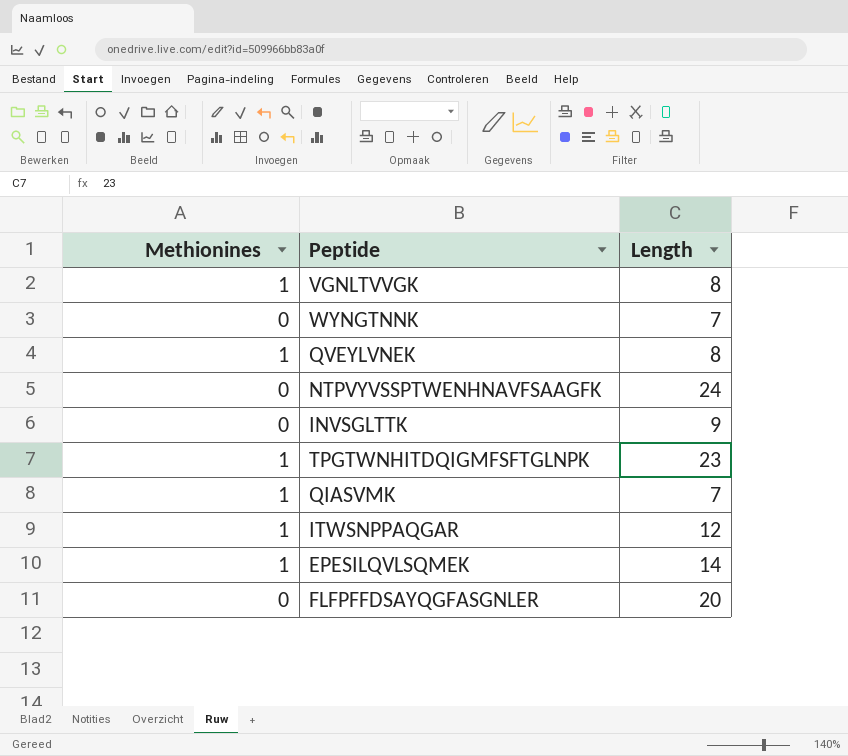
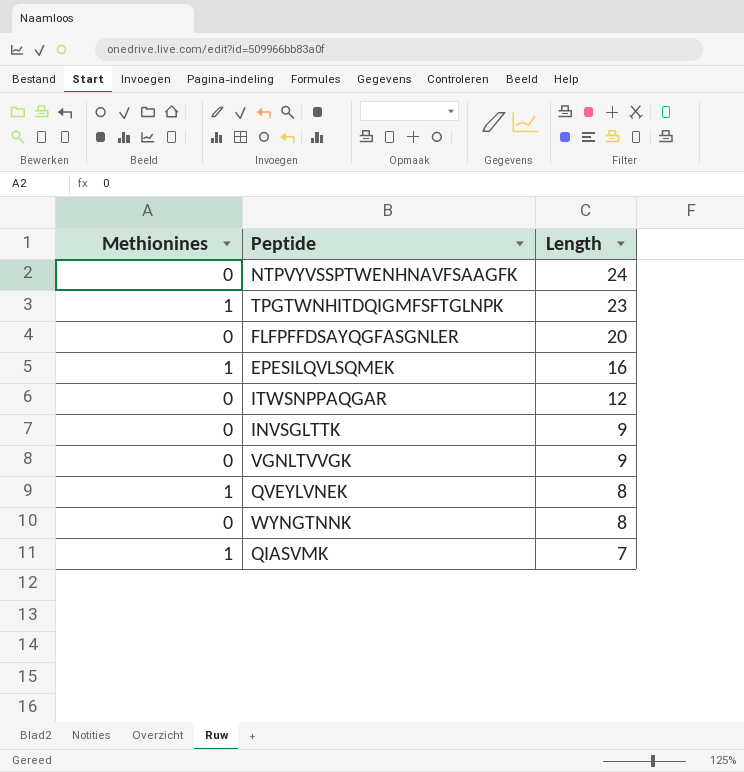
row order: none -> Length descending
EPESILQVLSQMEK | Length: 14 -> 16
ITWSNPPAQGAR | Methionines: 1 -> 0
VGNLTVVGK | Methionines: 1 -> 0
VGNLTVVGK | Length: 8 -> 9
WYNGTNNK | Length: 7 -> 8

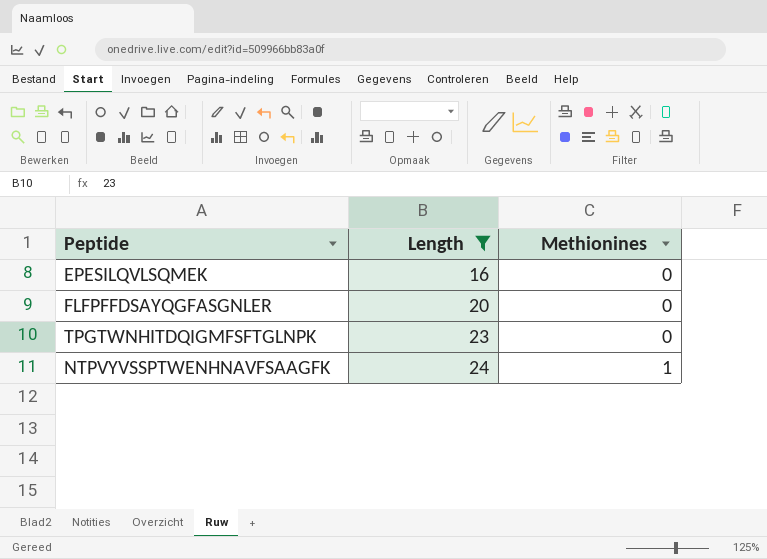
filter: none -> Length >= 16
row order: Length descending -> Length ascending
column Methionines | position: 1 -> 3
EPESILQVLSQMEK | Methionines: 1 -> 0
TPGTWNHITDQIGMFSFTGLNPK | Methionines: 1 -> 0
NTPVYVSSPTWENHNAVFSAAGFK | Methionines: 0 -> 1

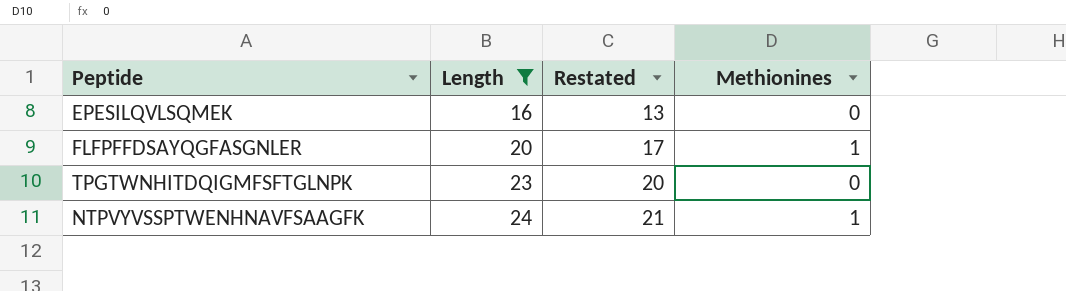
column Restated | formula: none -> [Length] - 3
FLFPFFDSAYQGFASGNLER | Methionines: 0 -> 1

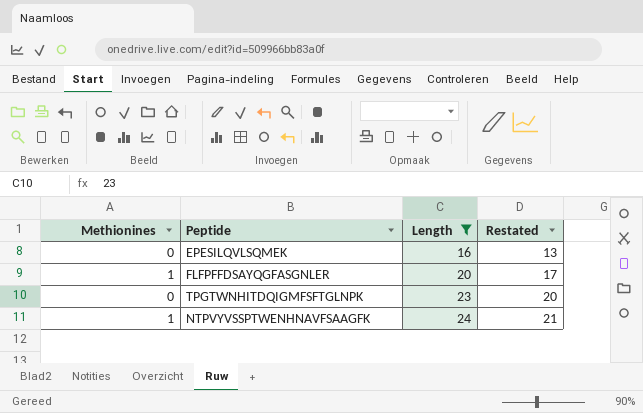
column Methionines | position: 4 -> 1

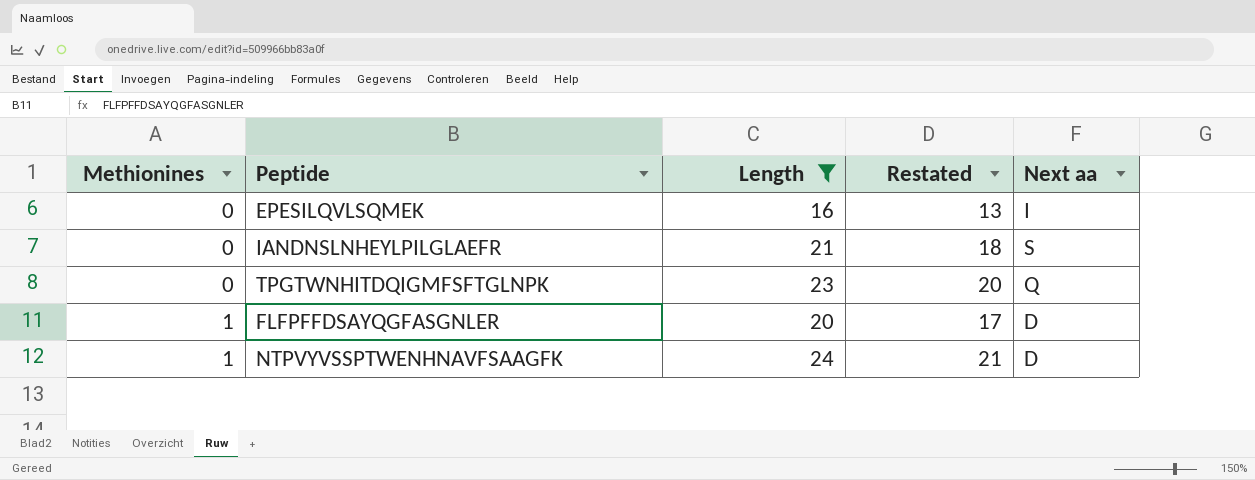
row order: Length ascending -> Methionines ascending
column Next aa | position: none -> 5
row IANDNSLNHEYLPILGLAEFR: none -> 0 | 21 | 18 | S

